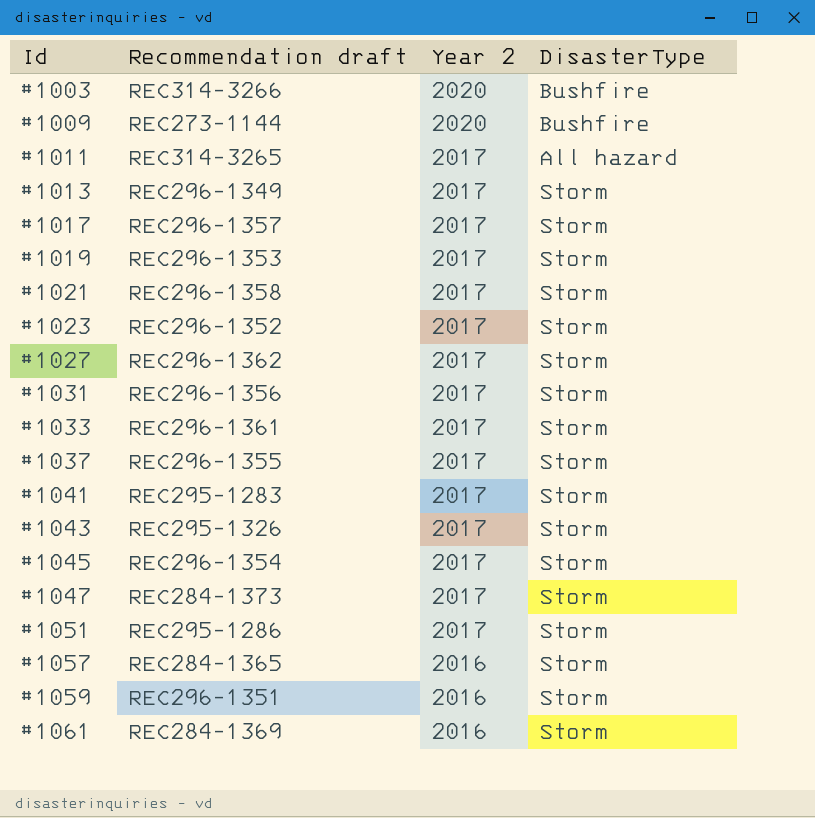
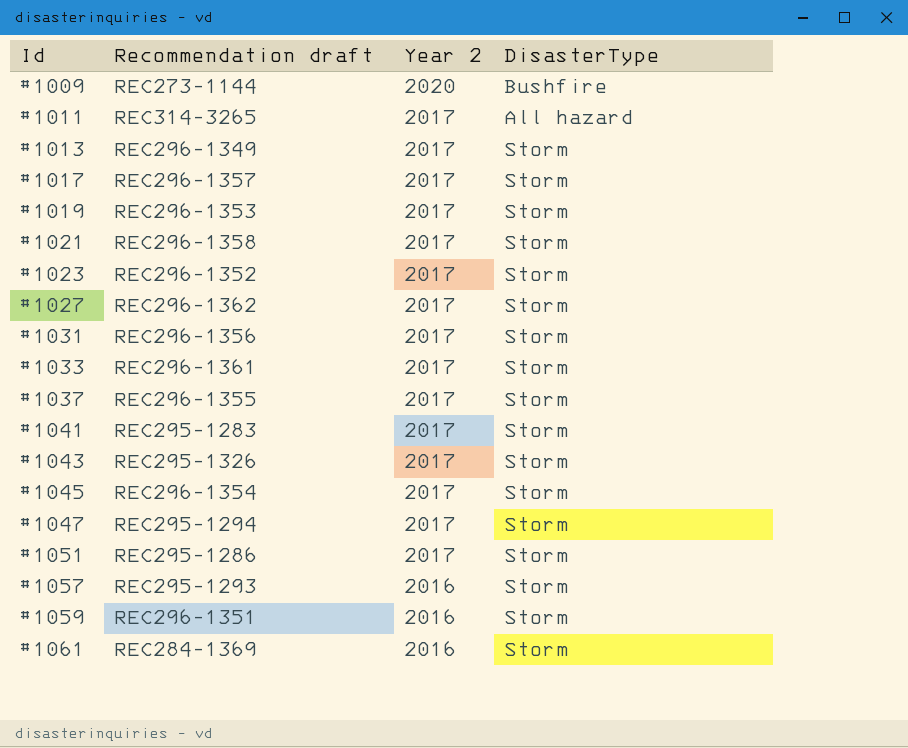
row #1003: REC314-3266 | 2020 | Bushfire -> none
#1047 | Recommendation draft: REC284-1373 -> REC295-1294
#1057 | Recommendation draft: REC284-1365 -> REC295-1293

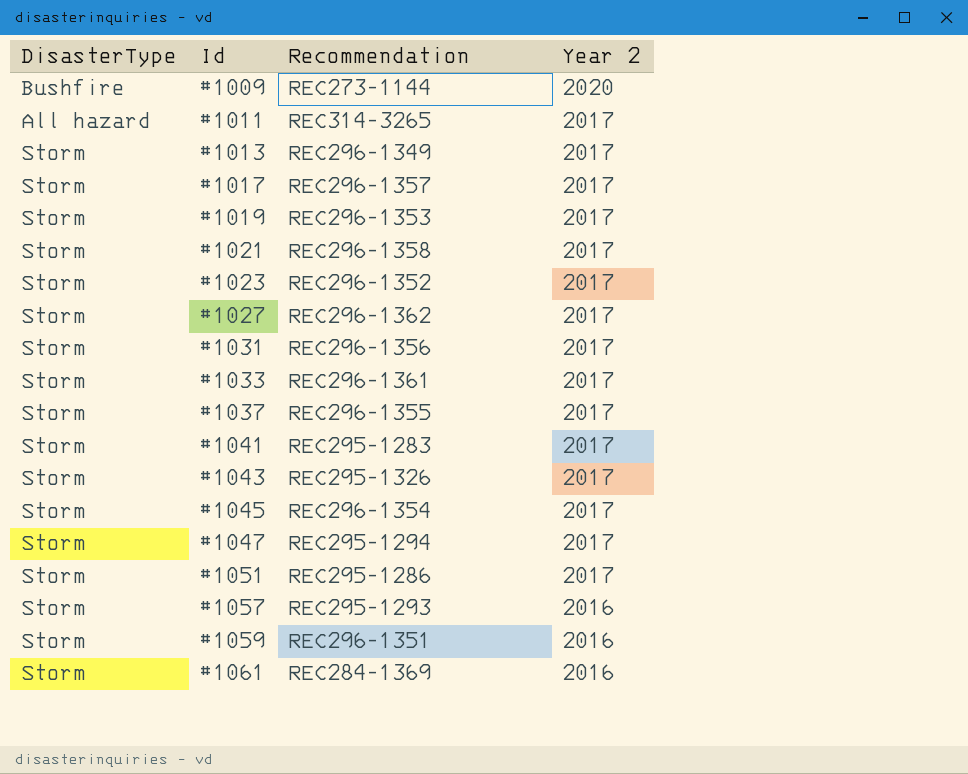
column DisasterType | position: 4 -> 1
column name: Recommendation draft -> Recommendation

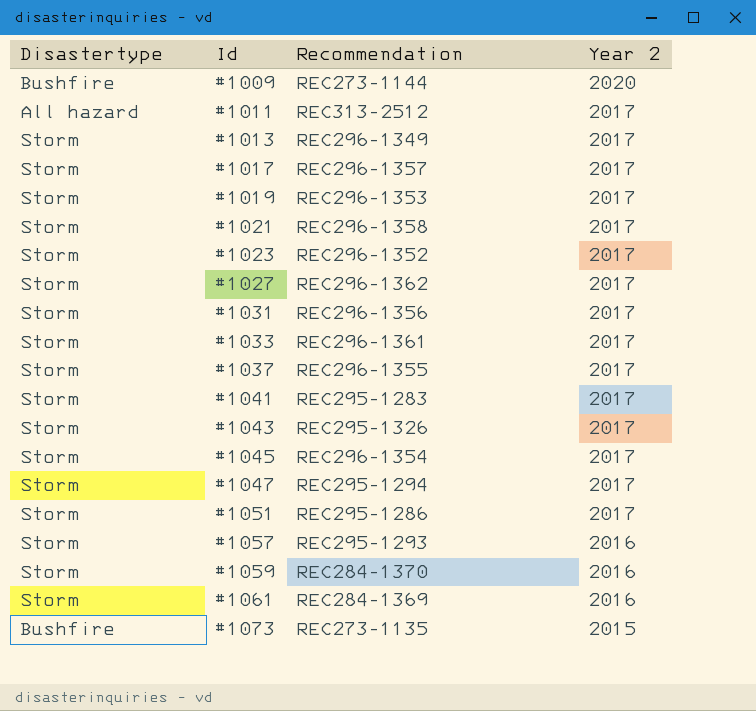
column name: DisasterType -> Disastertype
#1011 | Recommendation: REC314-3265 -> REC313-2512
#1059 | Recommendation: REC296-1351 -> REC284-1370
row #1073: none -> Bushfire | REC273-1135 | 2015

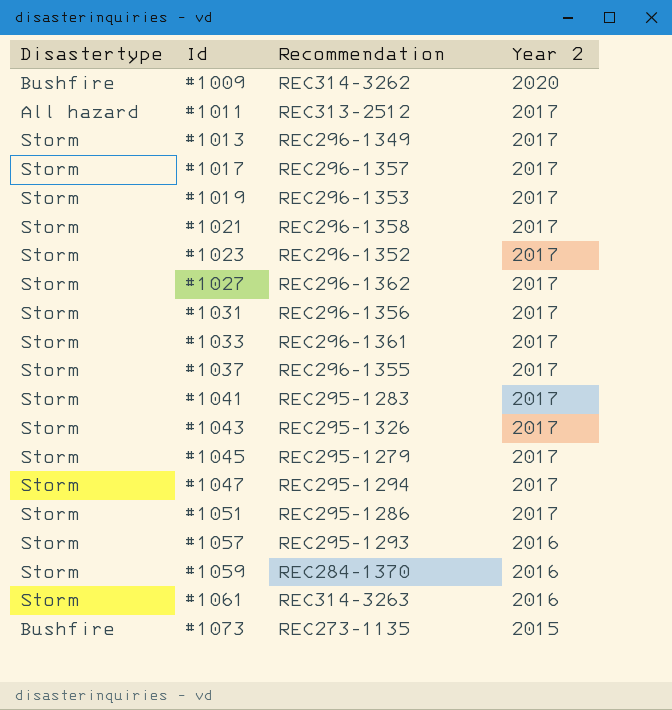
#1009 | Recommendation: REC273-1144 -> REC314-3262
#1045 | Recommendation: REC296-1354 -> REC295-1279
#1061 | Recommendation: REC284-1369 -> REC314-3263

